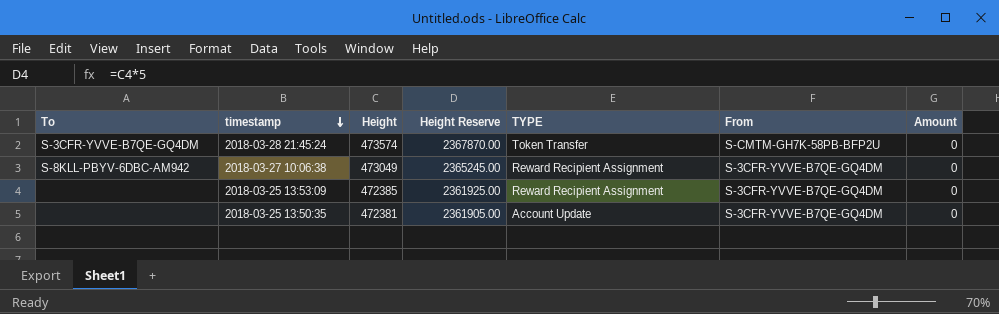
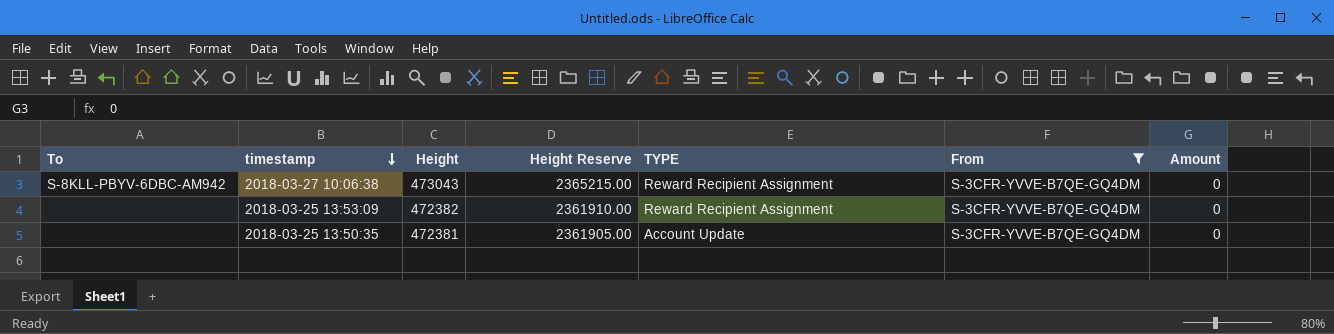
filter: none -> From = S-3CFR-YVVE-B7QE-GQ4DM
2018-03-27 10:06:38 | Height: 473049 -> 473043
2018-03-27 10:06:38 | Height Reserve: 2365245.00 -> 2365215.00
2018-03-25 13:53:09 | Height: 472385 -> 472382
2018-03-25 13:53:09 | Height Reserve: 2361925.00 -> 2361910.00

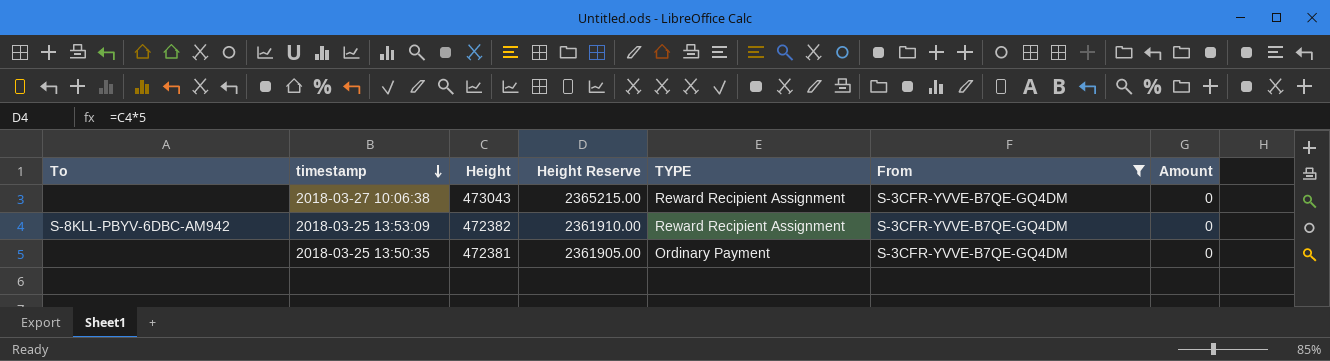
2018-03-27 10:06:38 | To: S-8KLL-PBYV-6DBC-AM942 -> none
2018-03-25 13:53:09 | To: none -> S-8KLL-PBYV-6DBC-AM942
2018-03-25 13:50:35 | TYPE: Account Update -> Ordinary Payment

